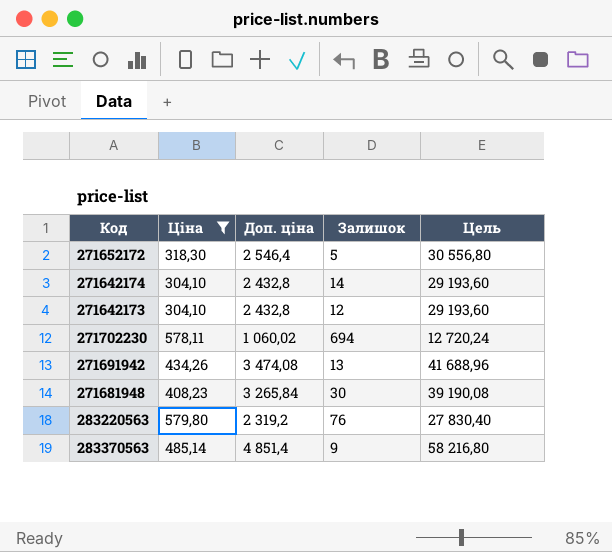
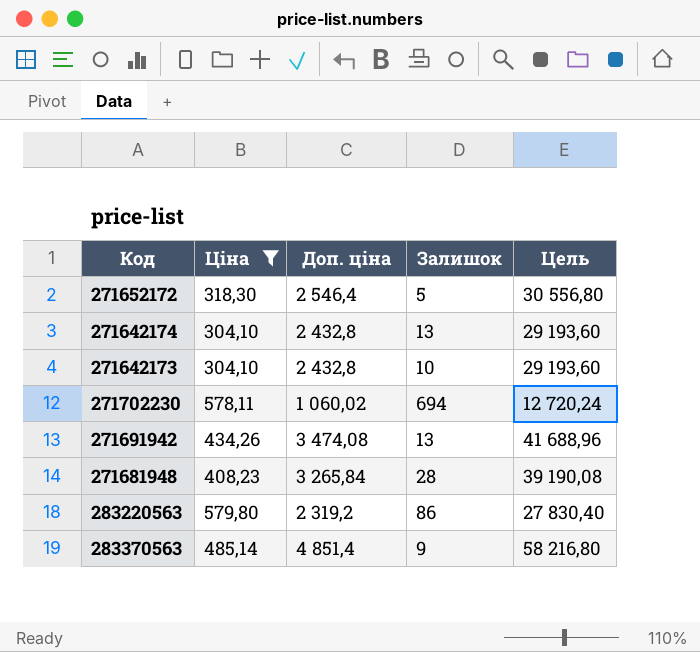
271642174 | Залишок: 14 -> 13
271642173 | Залишок: 12 -> 10
271681948 | Залишок: 30 -> 28
283220563 | Залишок: 76 -> 86

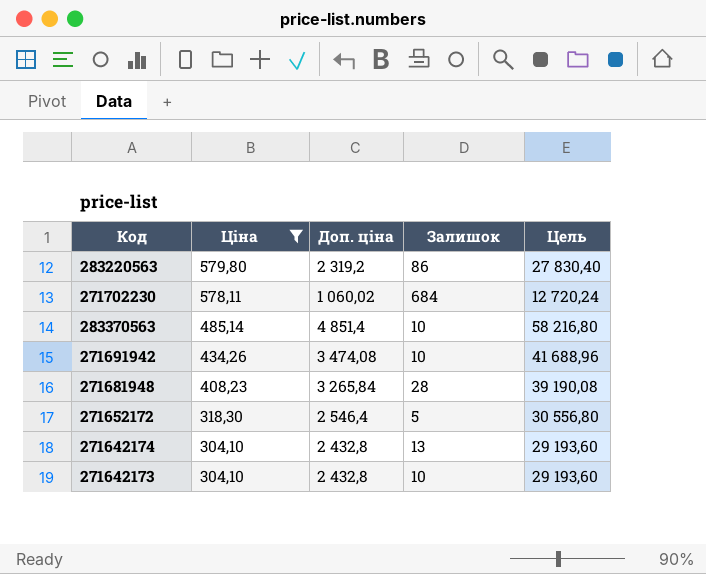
row order: none -> Ціна descending
271702230 | Залишок: 694 -> 684
283370563 | Залишок: 9 -> 10
271691942 | Залишок: 13 -> 10

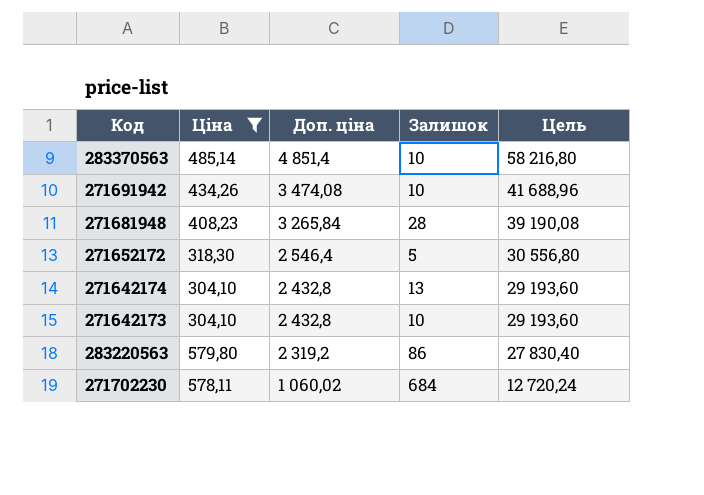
row order: Ціна descending -> Доп. ціна descending

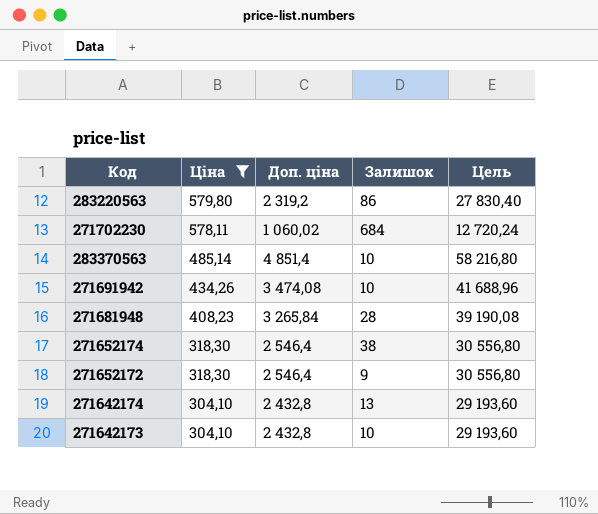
row order: Доп. ціна descending -> Ціна descending
row 271652174: none -> 318,30 | 2 546,4 | 38 | 30 556,80
271652172 | Залишок: 5 -> 9

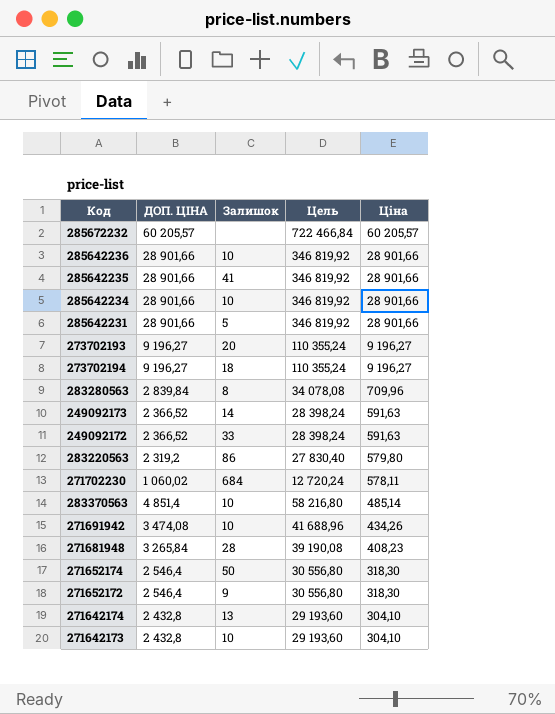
filter: Ціна <= 579,80 -> none
column name: Доп. ціна -> ДОП. ЦІНА
column Ціна | position: 2 -> 5
271652174 | Залишок: 38 -> 50

